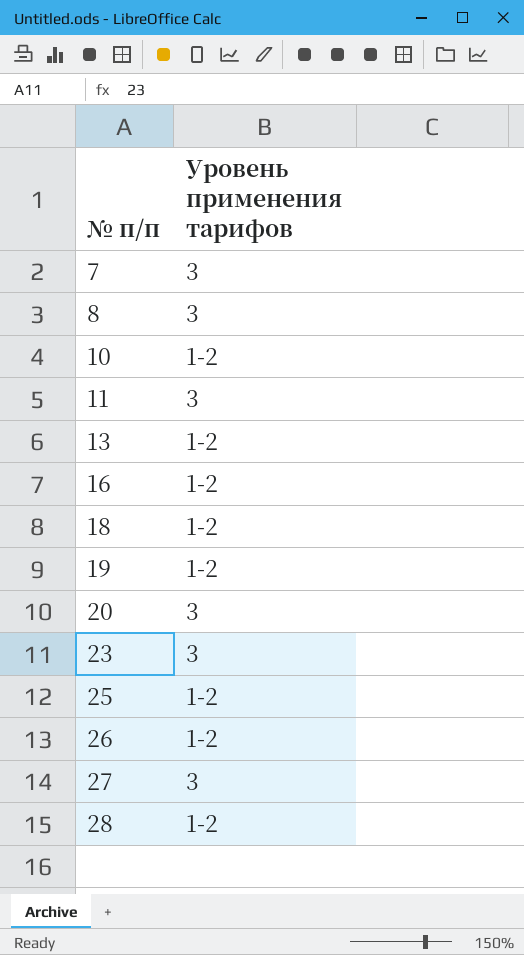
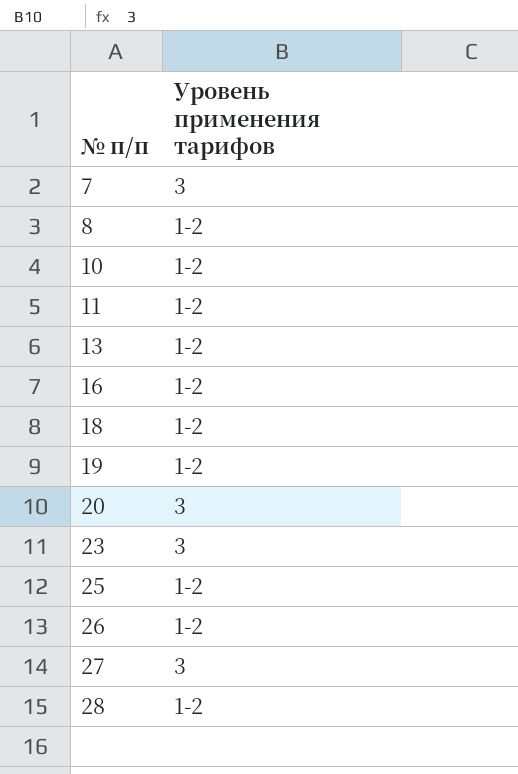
8 | Уровень применения тарифов: 3 -> 1-2
11 | Уровень применения тарифов: 3 -> 1-2

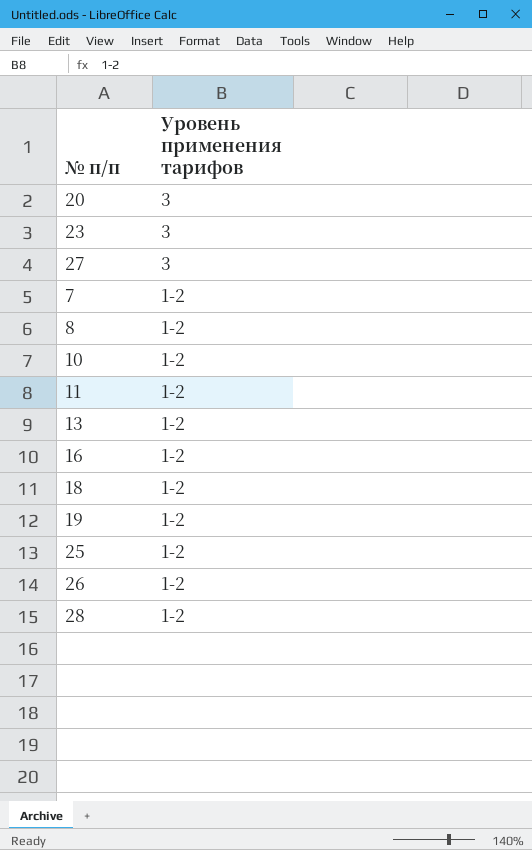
row order: № п/п ascending -> Уровень применения тарифов descending
7 | Уровень применения тарифов: 3 -> 1-2

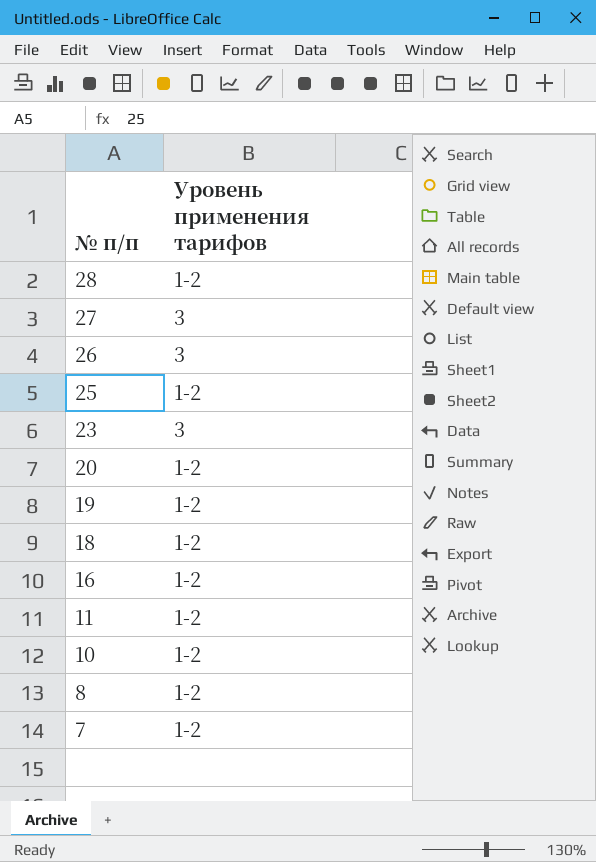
row order: Уровень применения тарифов descending -> № п/п descending
row 13: 1-2 -> none
26 | Уровень применения тарифов: 1-2 -> 3
20 | Уровень применения тарифов: 3 -> 1-2

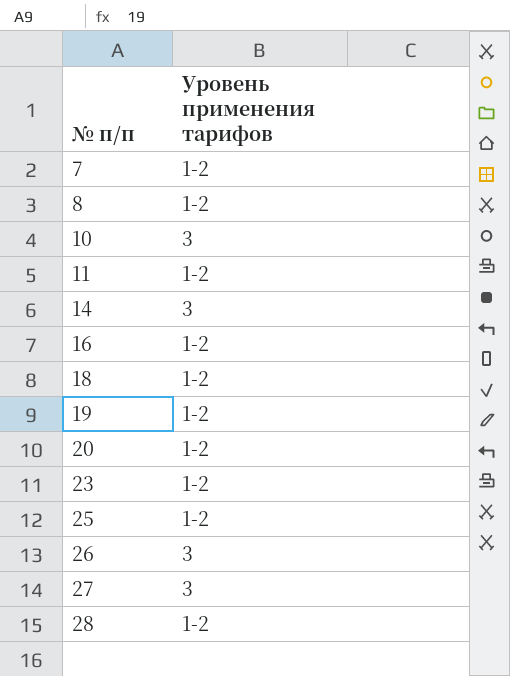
row order: № п/п descending -> № п/п ascending
10 | Уровень применения тарифов: 1-2 -> 3
row 14: none -> 3
23 | Уровень применения тарифов: 3 -> 1-2

